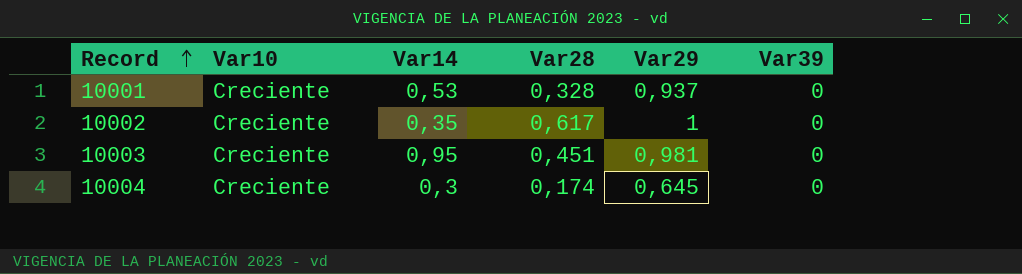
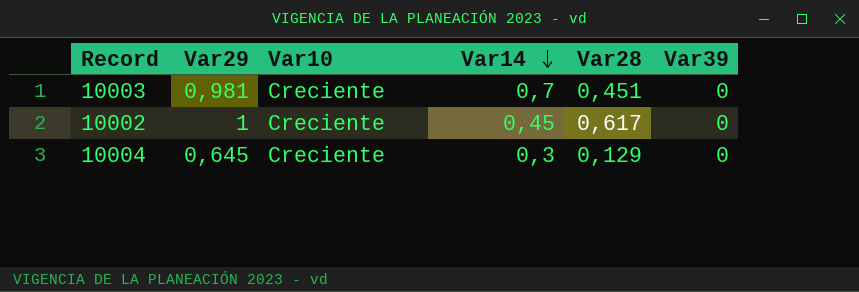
row order: Record ascending -> Var14 descending
column Var29 | position: 5 -> 2
row 10001: Creciente | 0,53 | 0,328 | 0,937 | 0 -> none
10003 | Var14: 0,95 -> 0,7
10002 | Var14: 0,35 -> 0,45
10004 | Var28: 0,174 -> 0,129

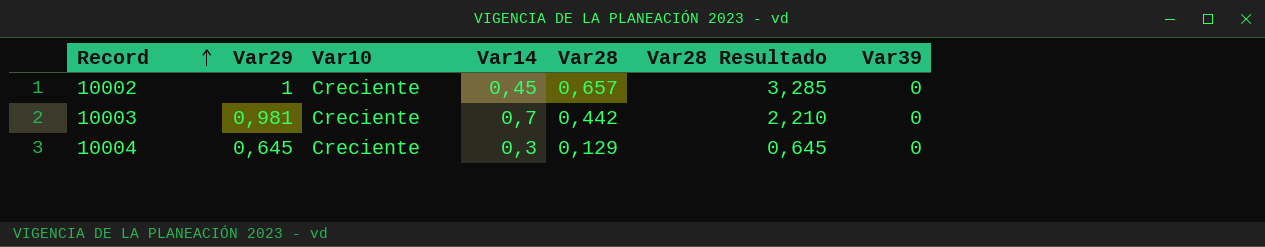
row order: Var14 descending -> Record ascending
column Var28 Resultado | formula: none -> [Var28] * 5
10002 | Var28: 0,617 -> 0,657
10003 | Var28: 0,451 -> 0,442

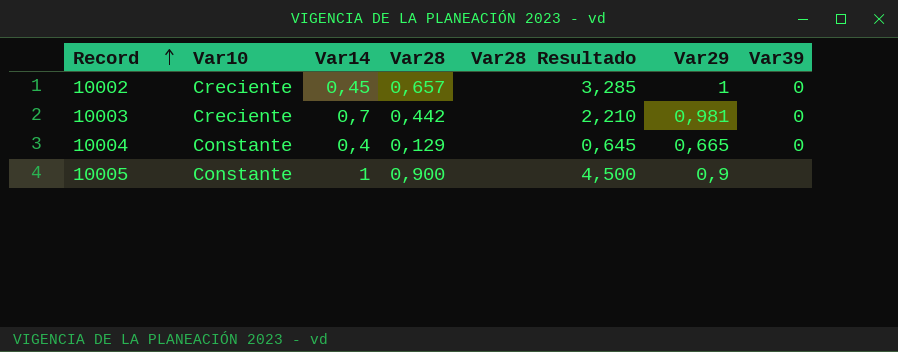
column Var29 | position: 2 -> 6
10004 | Var10: Creciente -> Constante
10004 | Var14: 0,3 -> 0,4
10004 | Var29: 0,645 -> 0,665
row 10005: none -> Constante | 1 | 0,900 | 4,500 | 0,9 | none

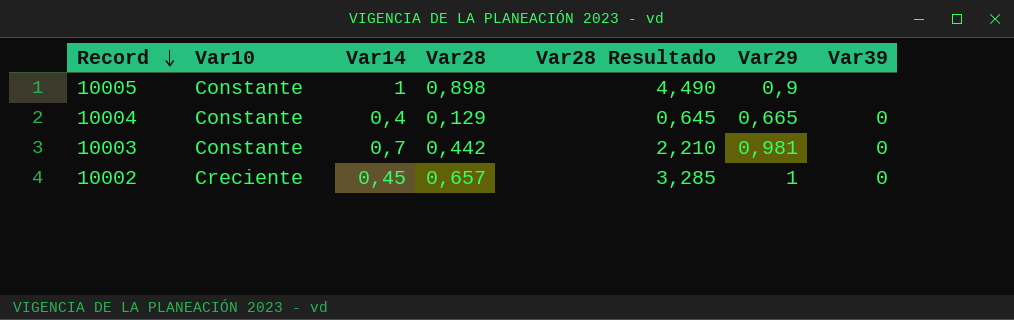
row order: Record ascending -> Record descending
10005 | Var28: 0,900 -> 0,898
10005 | Var28 Resultado: 4,500 -> 4,490
10003 | Var10: Creciente -> Constante

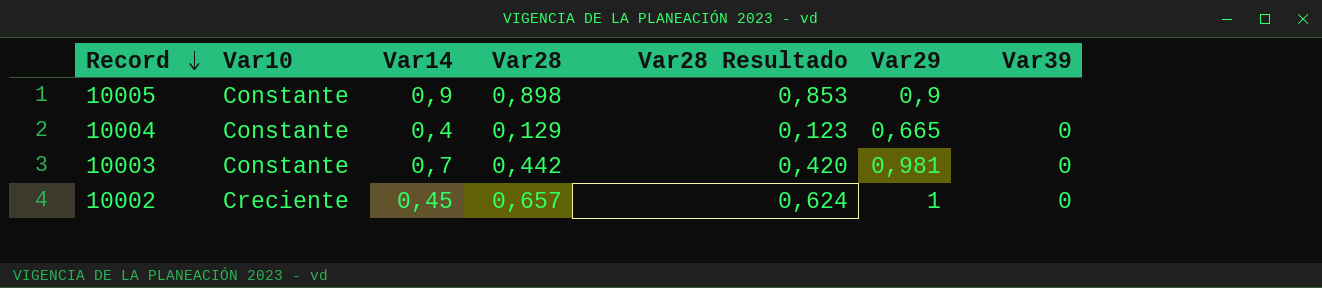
column Var28 Resultado | formula: [Var28] * 5 -> [Var28] * 0,95
10005 | Var14: 1 -> 0,9

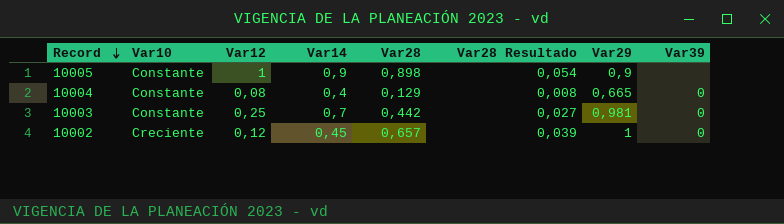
column Var12 | position: none -> 3
column Var28 Resultado | formula: [Var28] * 0,95 -> [Var28] * 0,06

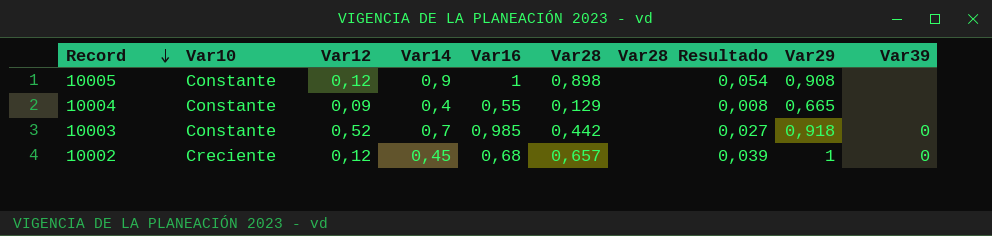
column Var16 | position: none -> 5
10005 | Var12: 1 -> 0,12
10005 | Var29: 0,9 -> 0,908
10004 | Var12: 0,08 -> 0,09
10004 | Var39: 0 -> none
10003 | Var12: 0,25 -> 0,52
10003 | Var29: 0,981 -> 0,918

